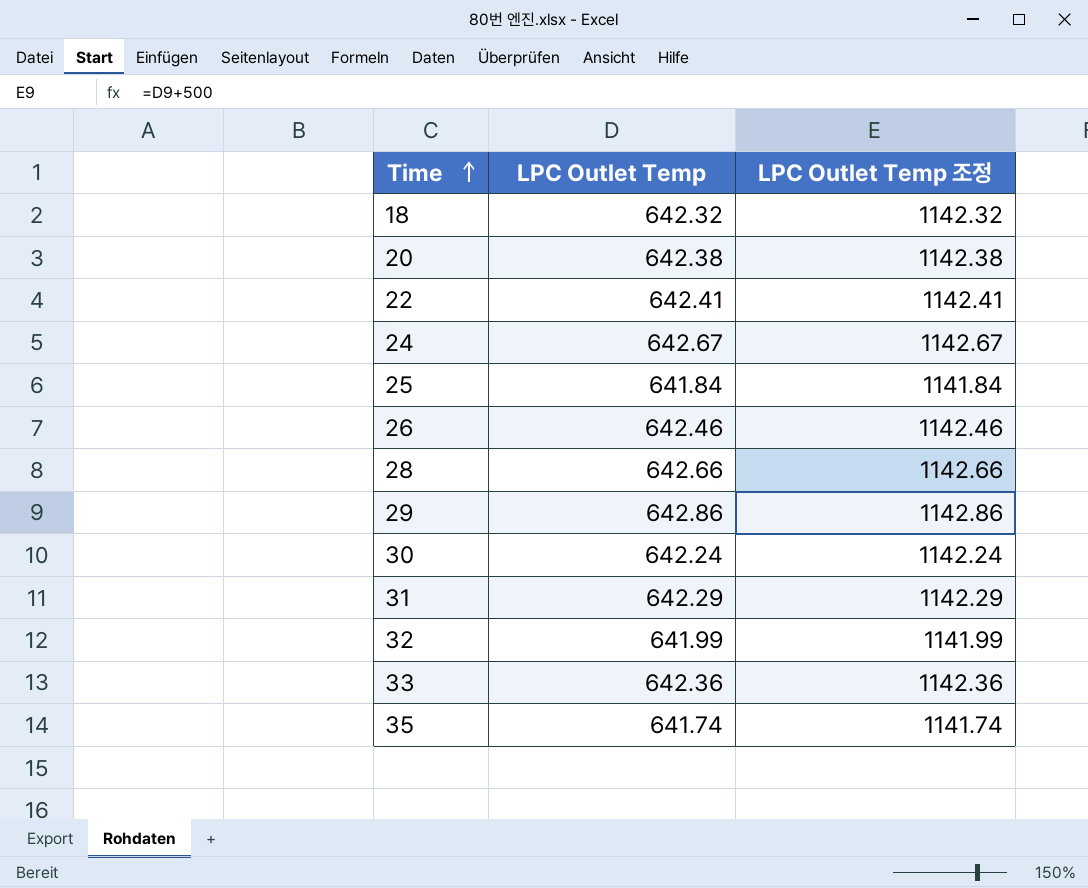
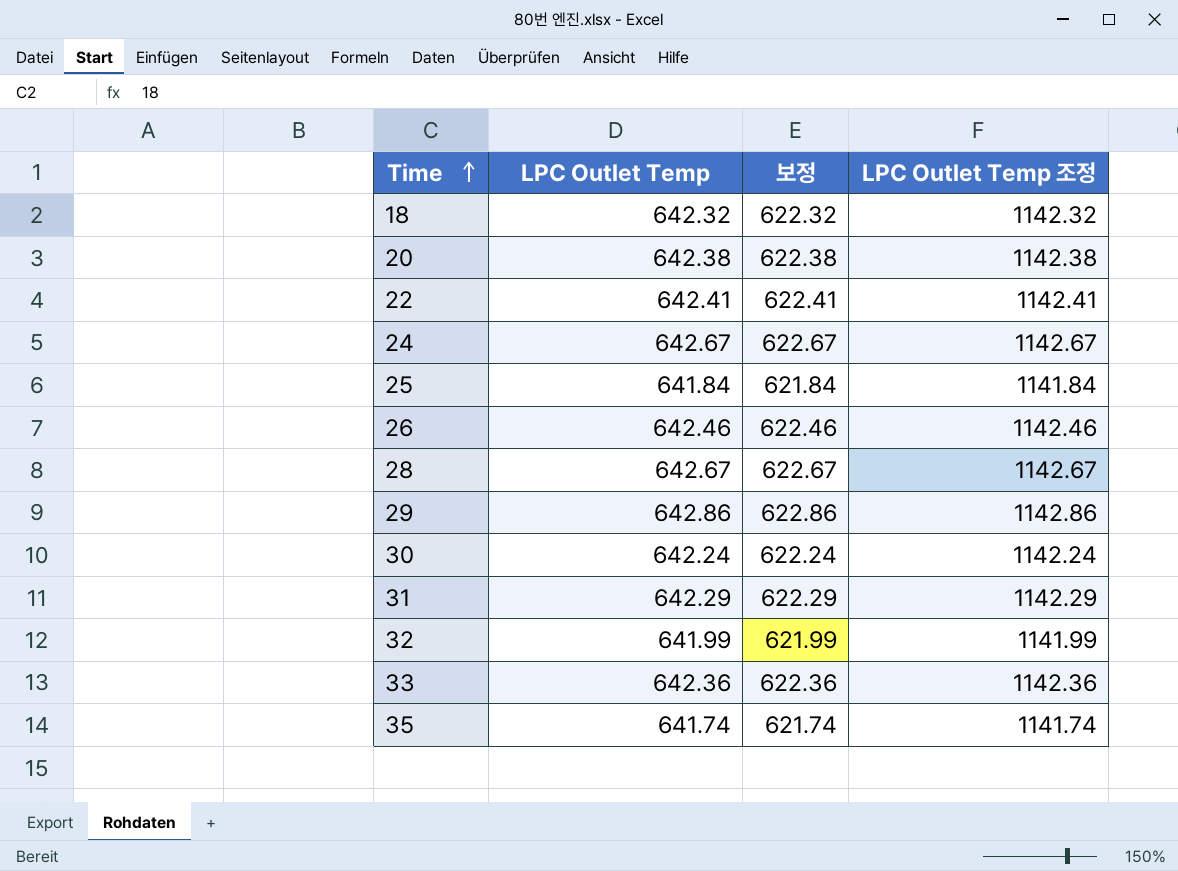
column 보정 | formula: none -> [LPC Outlet Temp] - 20
28 | LPC Outlet Temp: 642.66 -> 642.67
28 | LPC Outlet Temp 조정: 1142.66 -> 1142.67

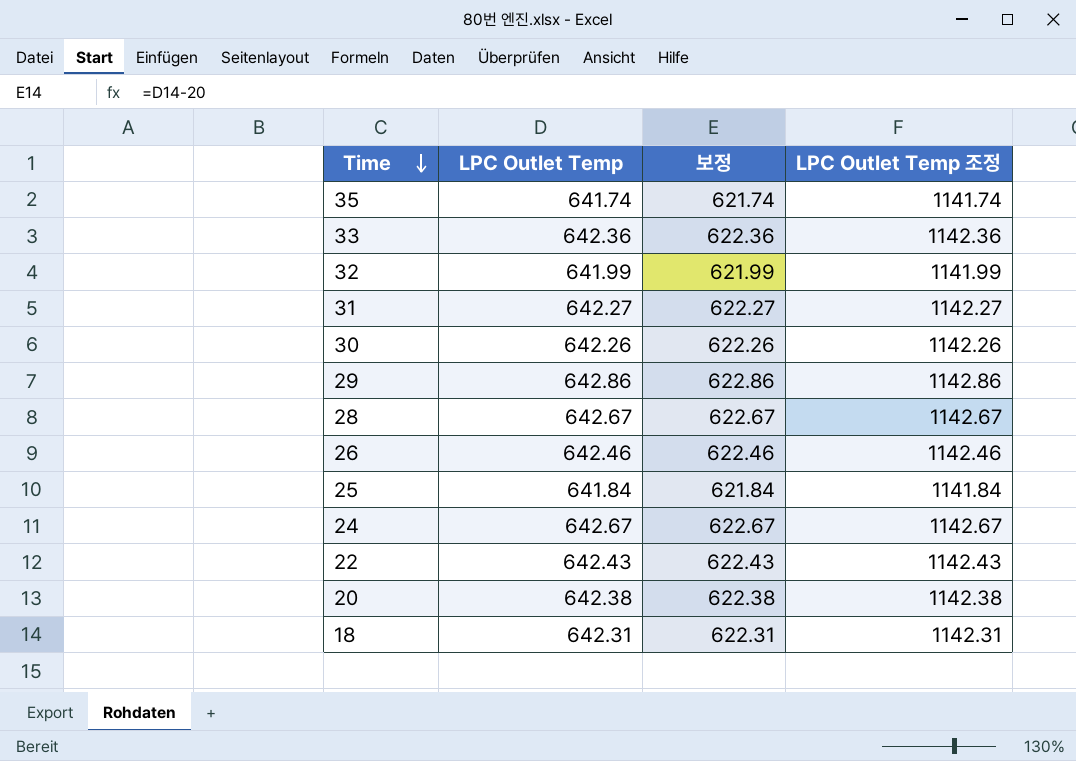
row order: Time ascending -> Time descending
31 | LPC Outlet Temp: 642.29 -> 642.27
31 | 보정: 622.29 -> 622.27
31 | LPC Outlet Temp 조정: 1142.29 -> 1142.27
30 | LPC Outlet Temp: 642.24 -> 642.26
30 | 보정: 622.24 -> 622.26
30 | LPC Outlet Temp 조정: 1142.24 -> 1142.26
22 | LPC Outlet Temp: 642.41 -> 642.43
22 | 보정: 622.41 -> 622.43
22 | LPC Outlet Temp 조정: 1142.41 -> 1142.43
18 | LPC Outlet Temp: 642.32 -> 642.31
18 | 보정: 622.32 -> 622.31
18 | LPC Outlet Temp 조정: 1142.32 -> 1142.31

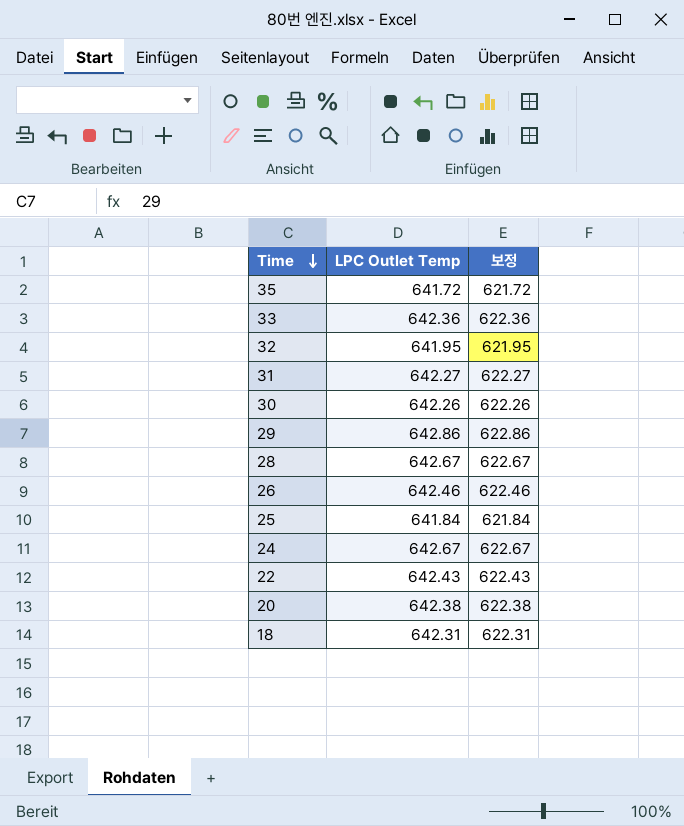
column LPC Outlet Temp 조정 | formula: [LPC Outlet Temp] + 500 -> none
35 | LPC Outlet Temp: 641.74 -> 641.72
35 | 보정: 621.74 -> 621.72
32 | LPC Outlet Temp: 641.99 -> 641.95
32 | 보정: 621.99 -> 621.95

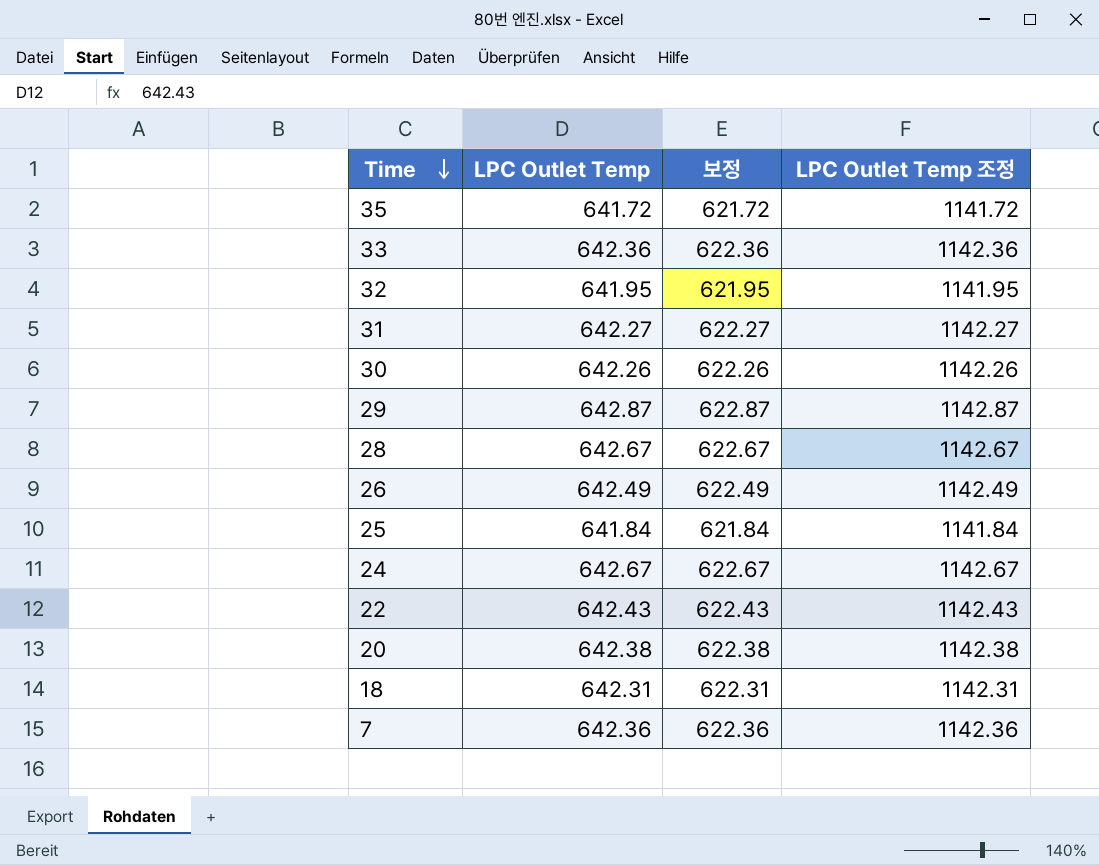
column LPC Outlet Temp 조정 | formula: none -> [LPC Outlet Temp] + 500
29 | LPC Outlet Temp: 642.86 -> 642.87
29 | 보정: 622.86 -> 622.87
26 | LPC Outlet Temp: 642.46 -> 642.49
26 | 보정: 622.46 -> 622.49
row 7: none -> 642.36 | 622.36 | 1142.36

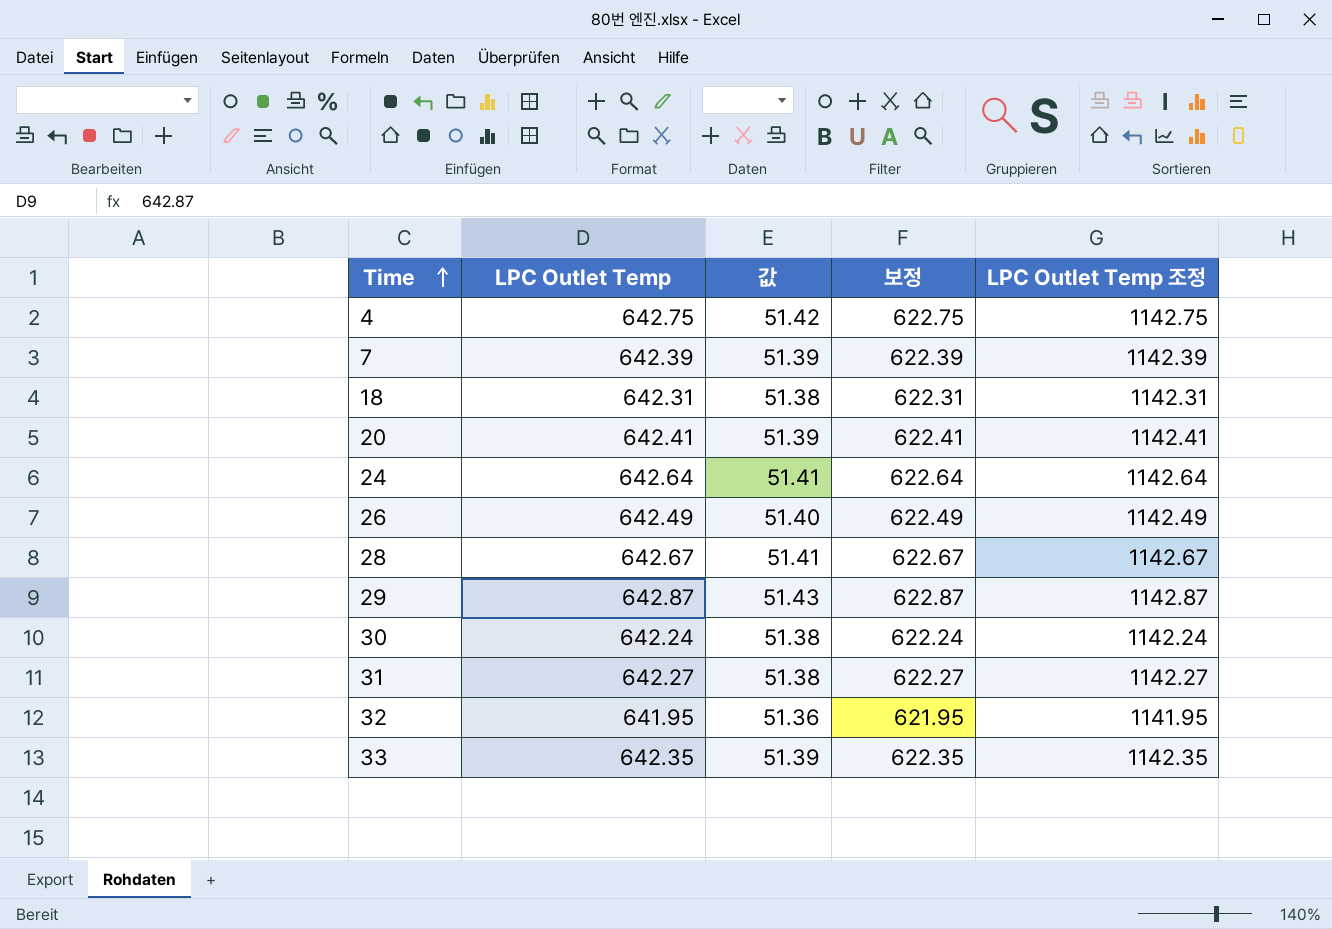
row order: Time descending -> Time ascending
column 값 | formula: none -> [LPC Outlet Temp] * 0.08
row 35: 641.72 | 621.72 | 1141.72 -> none
row 25: 641.84 | 621.84 | 1141.84 -> none
row 22: 642.43 | 622.43 | 1142.43 -> none
row 4: none -> 642.75 | 51.42 | 622.75 | 1142.75
7 | LPC Outlet Temp: 642.36 -> 642.39
7 | 보정: 622.36 -> 622.39
7 | LPC Outlet Temp 조정: 1142.36 -> 1142.39
20 | LPC Outlet Temp: 642.38 -> 642.41
20 | 보정: 622.38 -> 622.41
20 | LPC Outlet Temp 조정: 1142.38 -> 1142.41
24 | LPC Outlet Temp: 642.67 -> 642.64
24 | 보정: 622.67 -> 622.64
24 | LPC Outlet Temp 조정: 1142.67 -> 1142.64
30 | LPC Outlet Temp: 642.26 -> 642.24
30 | 보정: 622.26 -> 622.24
30 | LPC Outlet Temp 조정: 1142.26 -> 1142.24
33 | LPC Outlet Temp: 642.36 -> 642.35
33 | 보정: 622.36 -> 622.35
33 | LPC Outlet Temp 조정: 1142.36 -> 1142.35

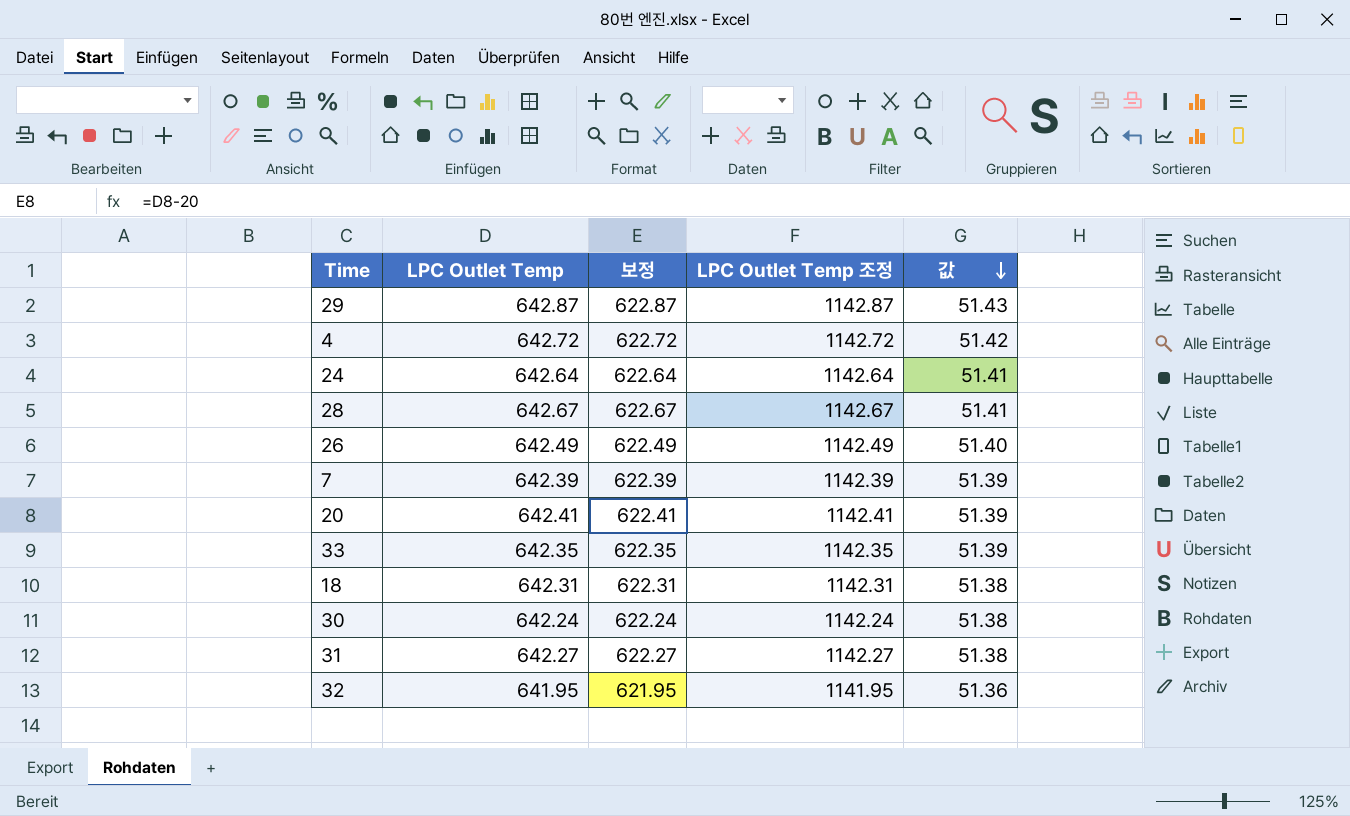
row order: Time ascending -> 값 descending
column 값 | position: 3 -> 5
4 | LPC Outlet Temp: 642.75 -> 642.72
4 | 보정: 622.75 -> 622.72
4 | LPC Outlet Temp 조정: 1142.75 -> 1142.72

